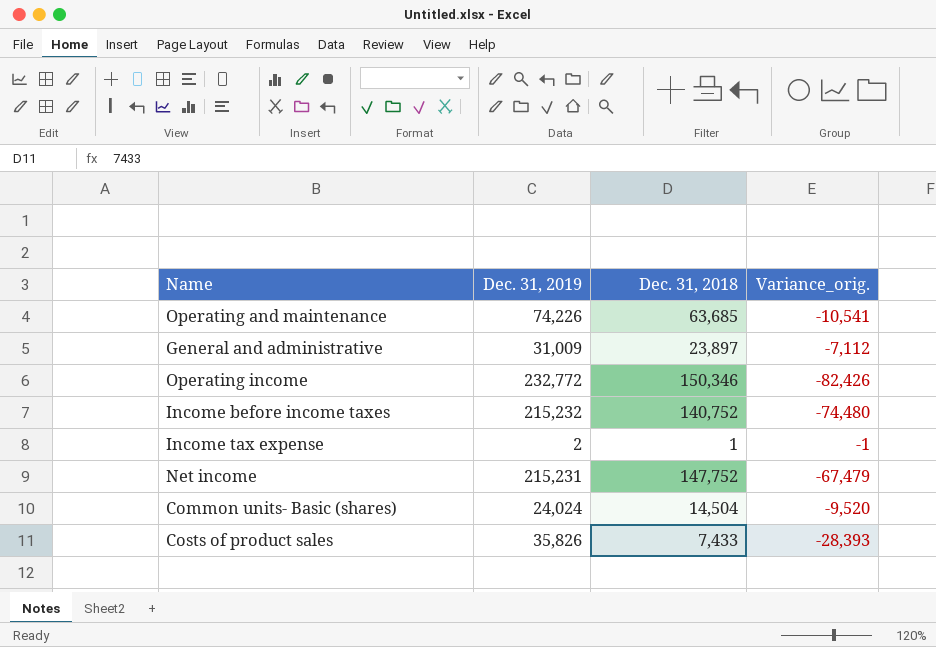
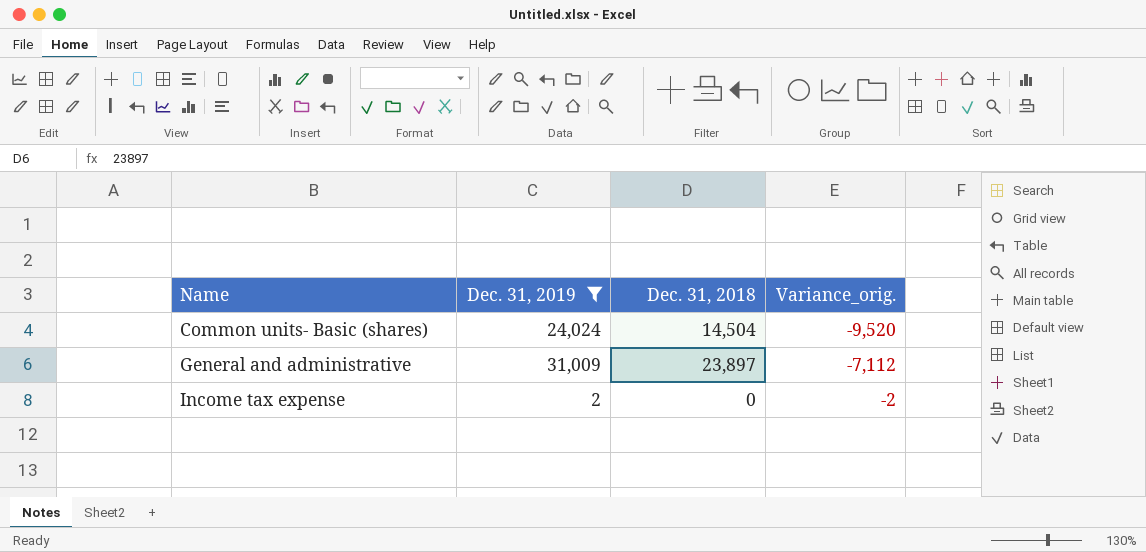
filter: none -> Dec. 31, 2019 <= 31,009
row order: none -> Name ascending
Income tax expense | Dec. 31, 2018: 1 -> 0
Income tax expense | Variance_orig.: -1 -> -2

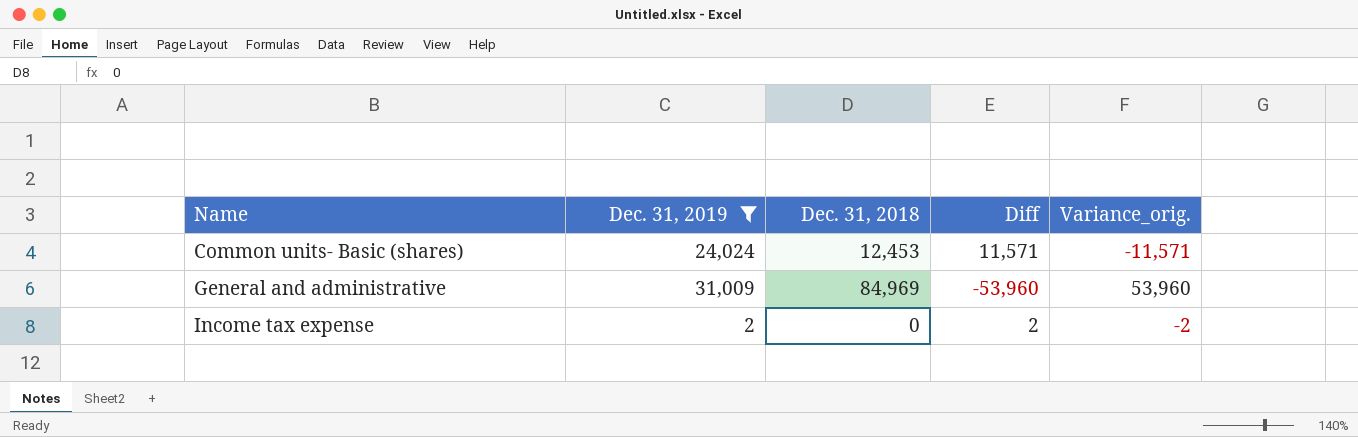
column Diff | formula: none -> [Dec. 31, 2019] - [Dec. 31, 2018]
Common units- Basic (shares) | Dec. 31, 2018: 14,504 -> 12,453
Common units- Basic (shares) | Variance_orig.: -9,520 -> -11,571
General and administrative | Dec. 31, 2018: 23,897 -> 84,969
General and administrative | Variance_orig.: -7,112 -> 53,960

